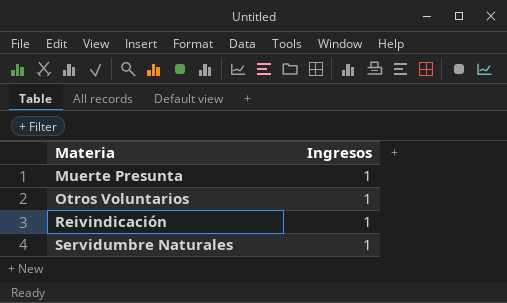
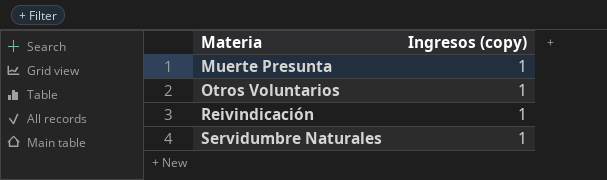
column name: Ingresos -> Ingresos (copy)

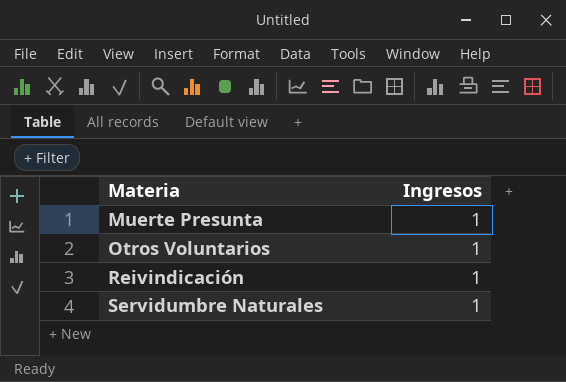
column name: Ingresos (copy) -> Ingresos

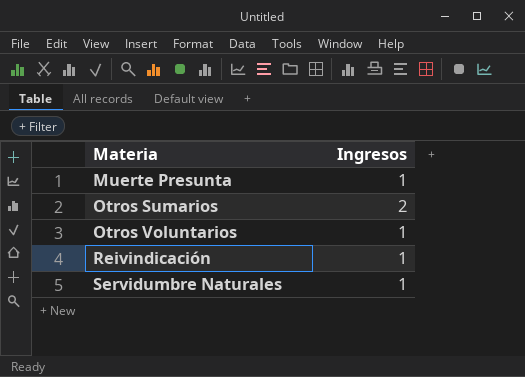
row Otros Sumarios: none -> 2

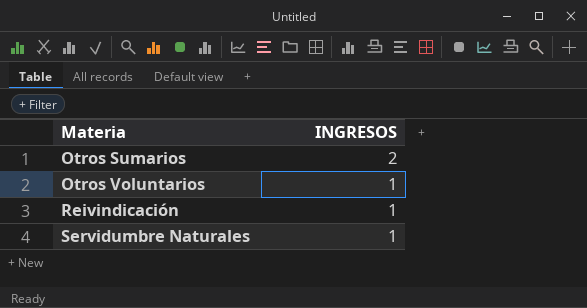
column name: Ingresos -> INGRESOS
row Muerte Presunta: 1 -> none

